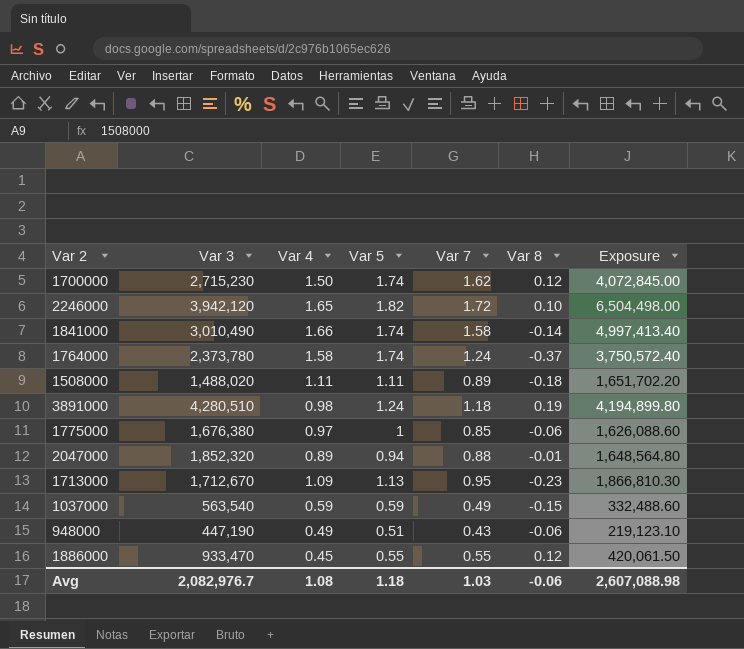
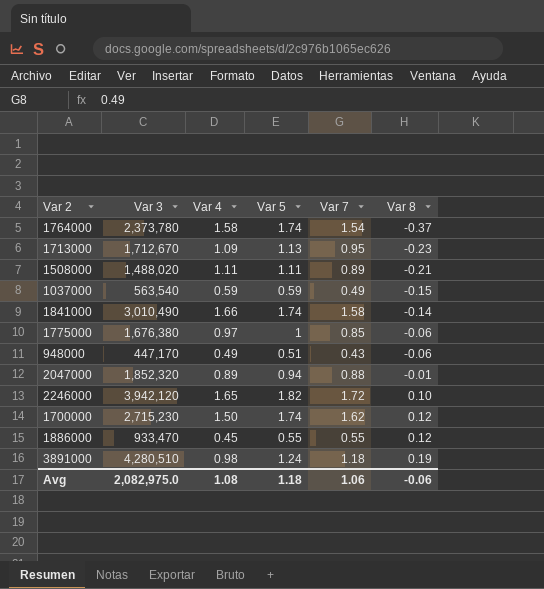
row order: none -> Var 8 ascending
column Exposure | formula: [Var 3] * [Var 4] -> none
1764000 | Var 7: 1.24 -> 1.54
1508000 | Var 8: -0.18 -> -0.21
948000 | Var 3: 447,190 -> 447,170
Avg | Var 3: 2,082,976.7 -> 2,082,975.0
Avg | Var 7: 1.03 -> 1.06

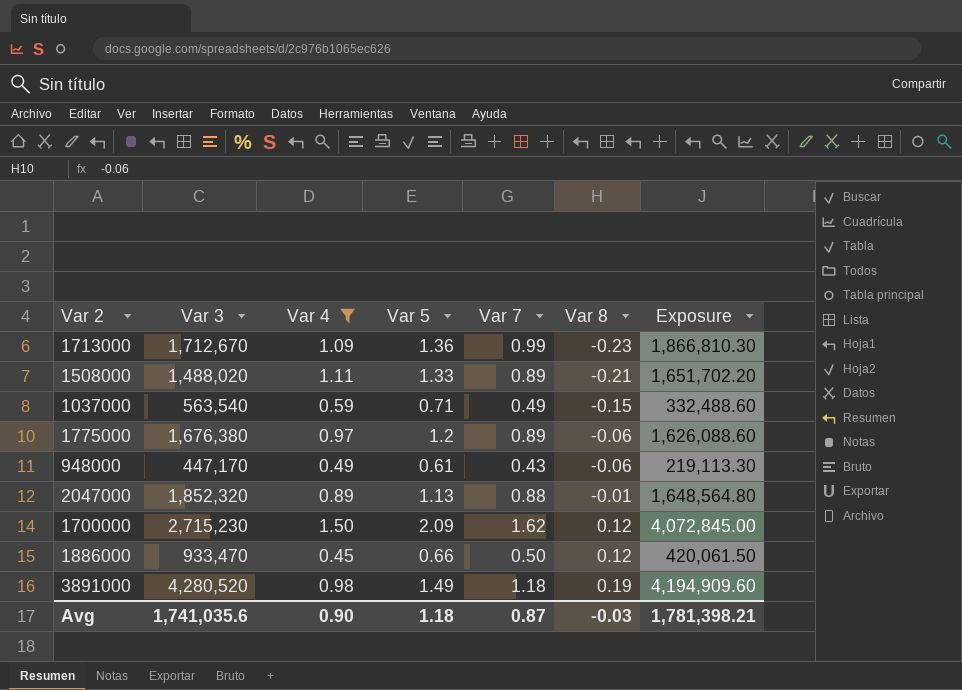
filter: none -> Var 4 <= 1.50
column Exposure | formula: none -> [Var 3] * [Var 4]
1713000 | Var 5: 1.13 -> 1.36
1713000 | Var 7: 0.95 -> 0.99
1508000 | Var 5: 1.11 -> 1.33
1037000 | Var 5: 0.59 -> 0.71
1775000 | Var 5: 1 -> 1.2
1775000 | Var 7: 0.85 -> 0.89
948000 | Var 5: 0.51 -> 0.61
2047000 | Var 5: 0.94 -> 1.13
1700000 | Var 5: 1.74 -> 2.09
1886000 | Var 5: 0.55 -> 0.66
1886000 | Var 7: 0.55 -> 0.50
3891000 | Var 3: 4,280,510 -> 4,280,520
3891000 | Var 5: 1.24 -> 1.49
Avg | Var 3: 2,082,975.0 -> 1,741,035.6
Avg | Var 4: 1.08 -> 0.90
Avg | Var 7: 1.06 -> 0.87
Avg | Var 8: -0.06 -> -0.03

